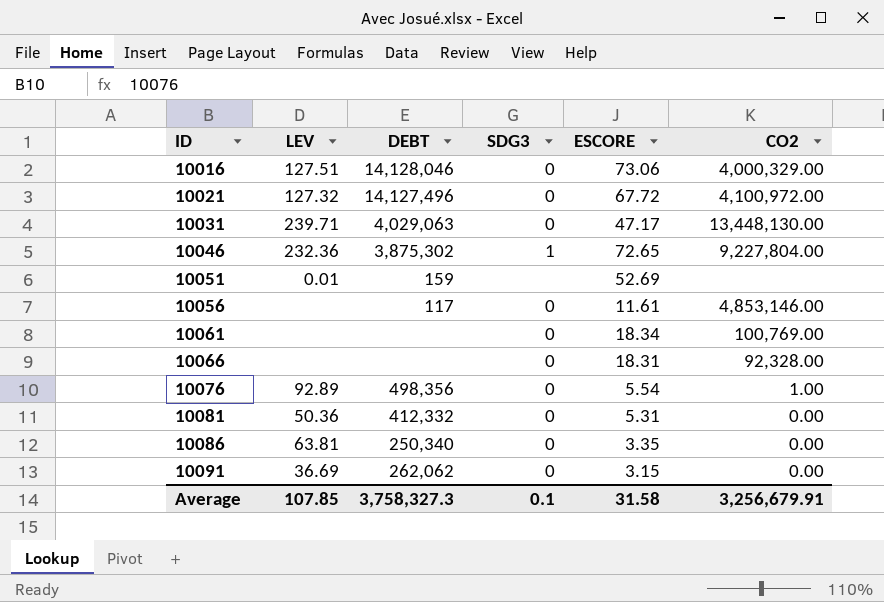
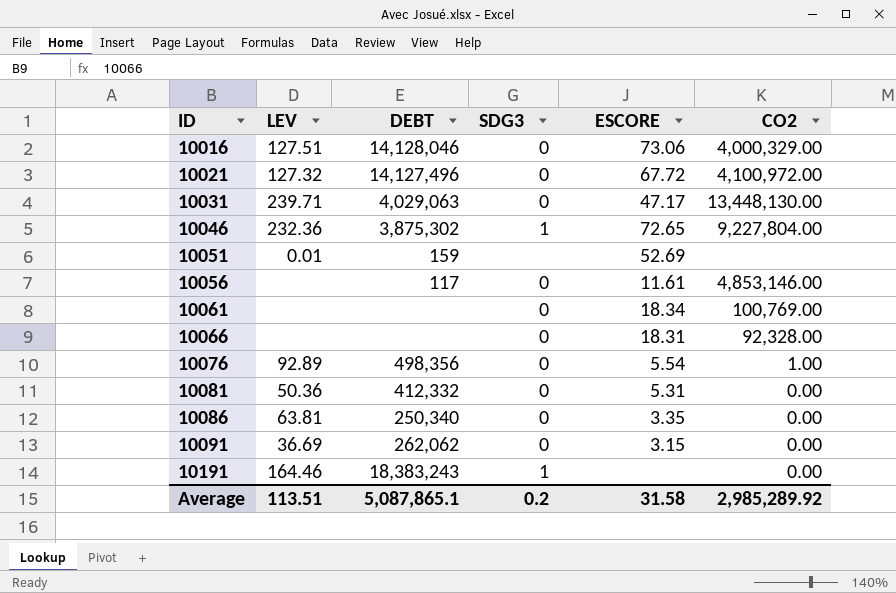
row 10191: none -> 164.46 | 18,383,243 | 1 | none | 0.00
Average | LEV: 107.85 -> 113.51
Average | DEBT: 3,758,327.3 -> 5,087,865.1
Average | SDG3: 0.1 -> 0.2
Average | CO2: 3,256,679.91 -> 2,985,289.92

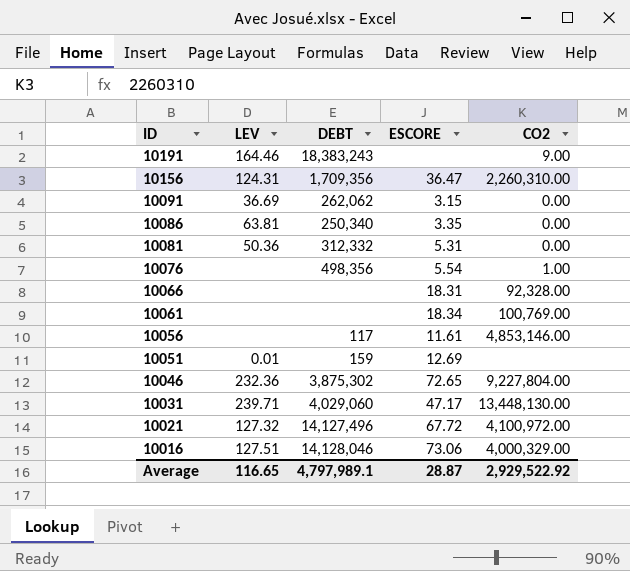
row order: ID ascending -> ID descending
column SDG3 | position: 4 -> none
10191 | CO2: 0.00 -> 9.00
row 10156: none -> 124.31 | 1,709,356 | 36.47 | 2,260,310.00
10081 | DEBT: 412,332 -> 312,332
10076 | LEV: 92.89 -> none
10051 | ESCORE: 52.69 -> 12.69
10031 | DEBT: 4,029,063 -> 4,029,060
Average | LEV: 113.51 -> 116.65
Average | DEBT: 5,087,865.1 -> 4,797,989.1
Average | ESCORE: 31.58 -> 28.87
Average | CO2: 2,985,289.92 -> 2,929,522.92

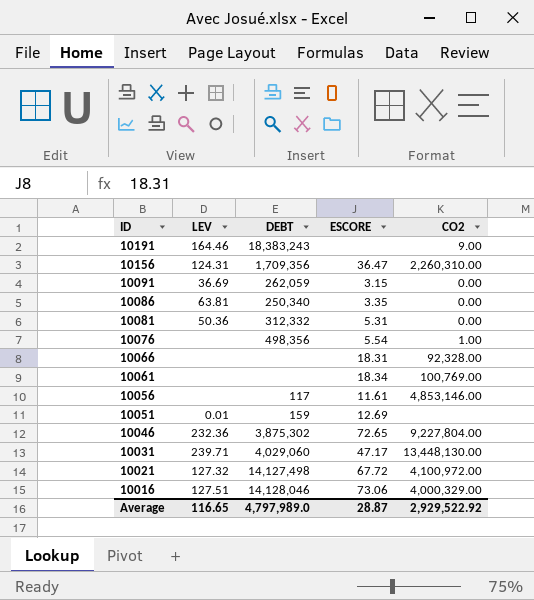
10091 | DEBT: 262,062 -> 262,059
10021 | DEBT: 14,127,496 -> 14,127,498
Average | DEBT: 4,797,989.1 -> 4,797,989.0

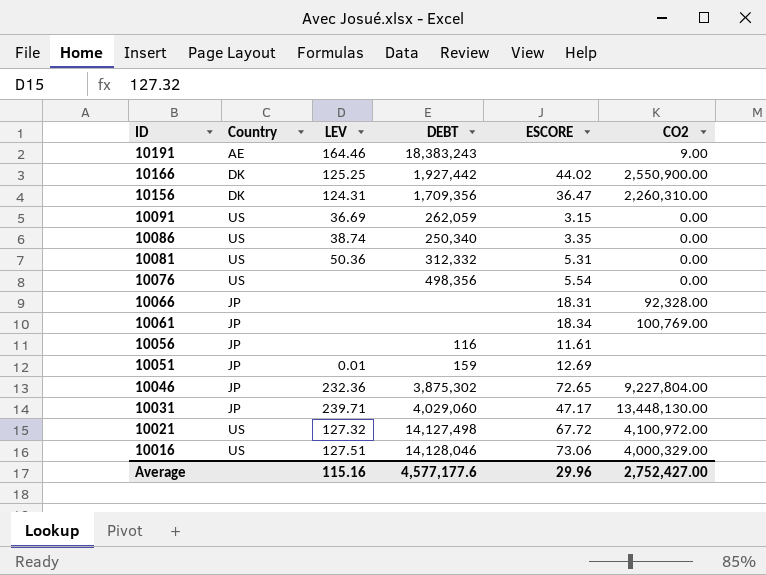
column Country | position: none -> 2
row 10166: none -> DK | 125.25 | 1,927,442 | 44.02 | 2,550,900.00
10086 | LEV: 63.81 -> 38.74
10076 | CO2: 1.00 -> 0.00
10056 | DEBT: 117 -> 116
10056 | CO2: 4,853,146.00 -> none
Average | LEV: 116.65 -> 115.16
Average | DEBT: 4,797,989.0 -> 4,577,177.6
Average | ESCORE: 28.87 -> 29.96
Average | CO2: 2,929,522.92 -> 2,752,427.00

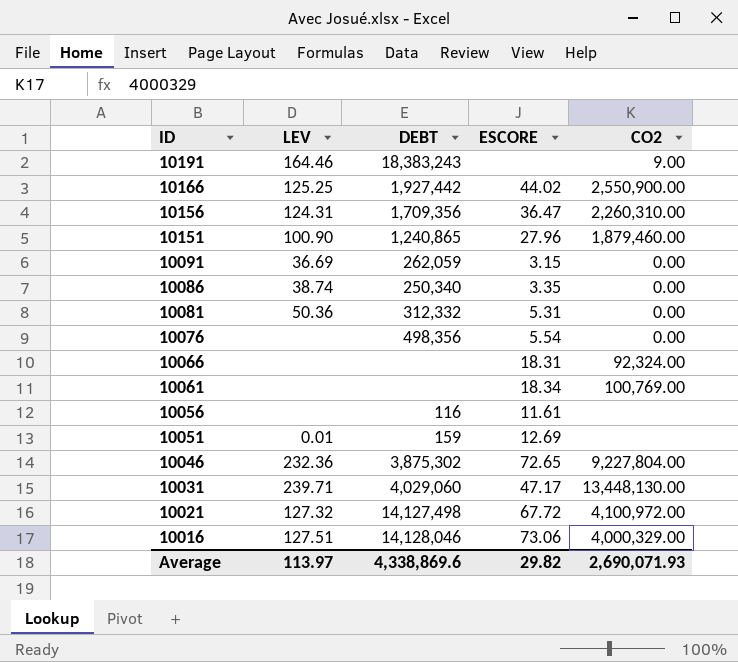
column Country | position: 2 -> none
row 10151: none -> 100.90 | 1,240,865 | 27.96 | 1,879,460.00
10066 | CO2: 92,328.00 -> 92,324.00
Average | LEV: 115.16 -> 113.97
Average | DEBT: 4,577,177.6 -> 4,338,869.6
Average | ESCORE: 29.96 -> 29.82
Average | CO2: 2,752,427.00 -> 2,690,071.93

